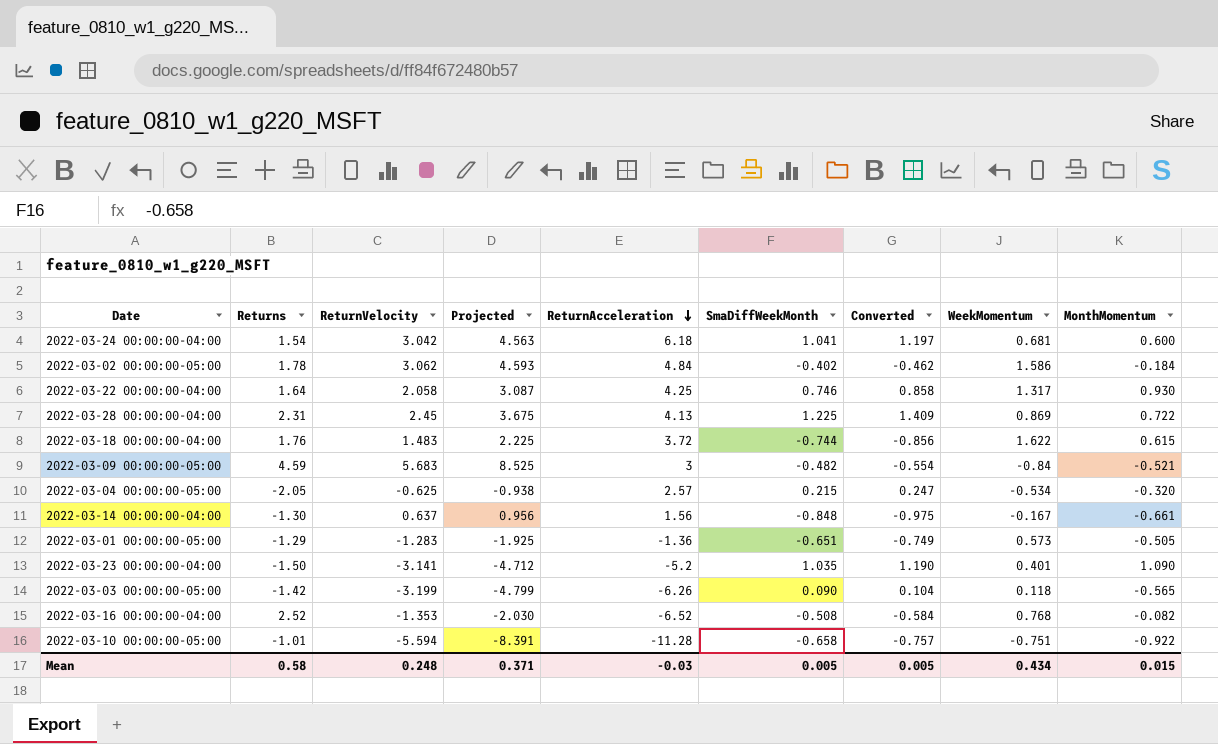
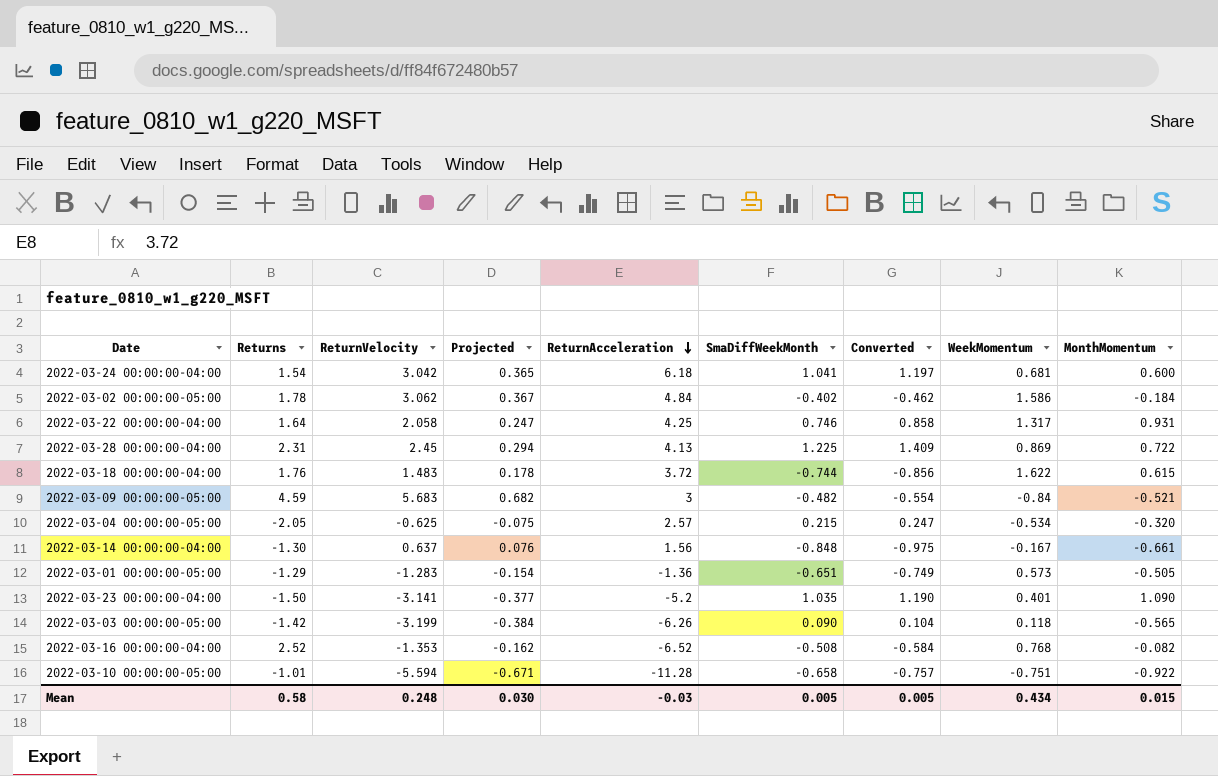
column Projected | formula: [ReturnVelocity] * 1.5 -> [ReturnVelocity] * 0.12
2022-03-22 00:00:00-04:00 | MonthMomentum: 0.930 -> 0.931
Mean | Projected: 0.371 -> 0.030

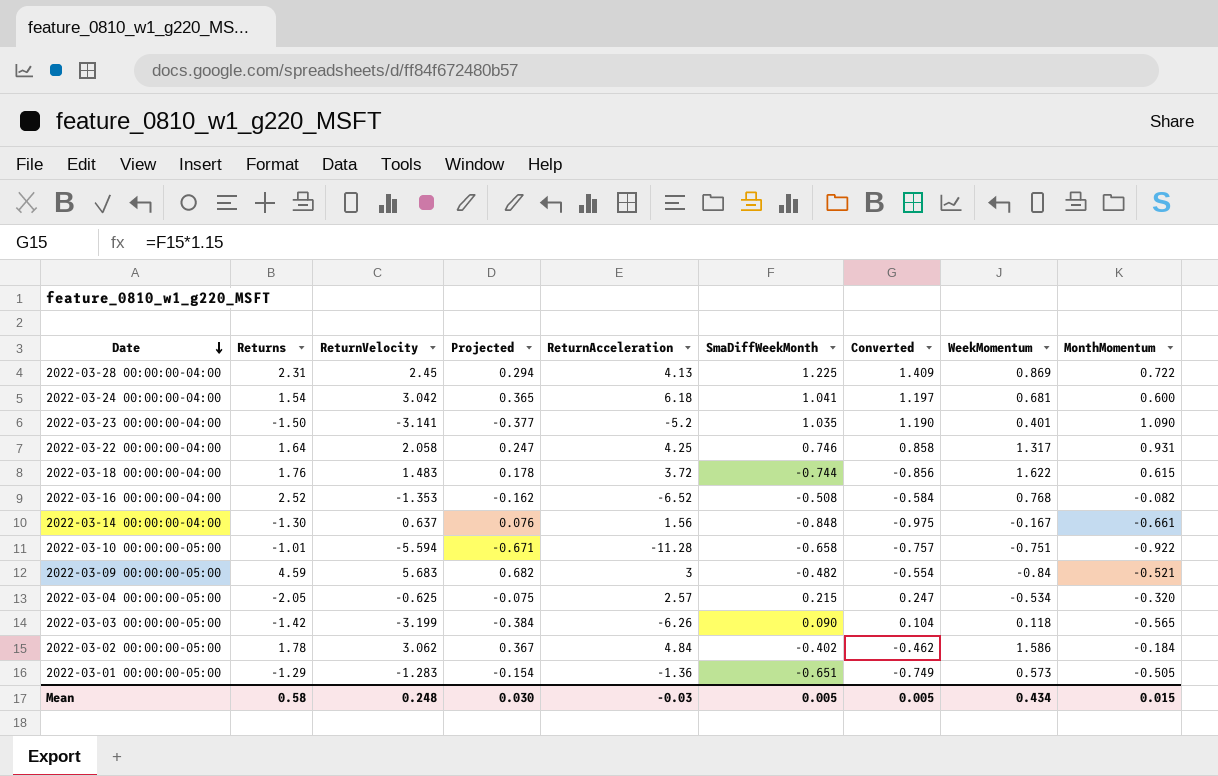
row order: ReturnAcceleration descending -> Date descending

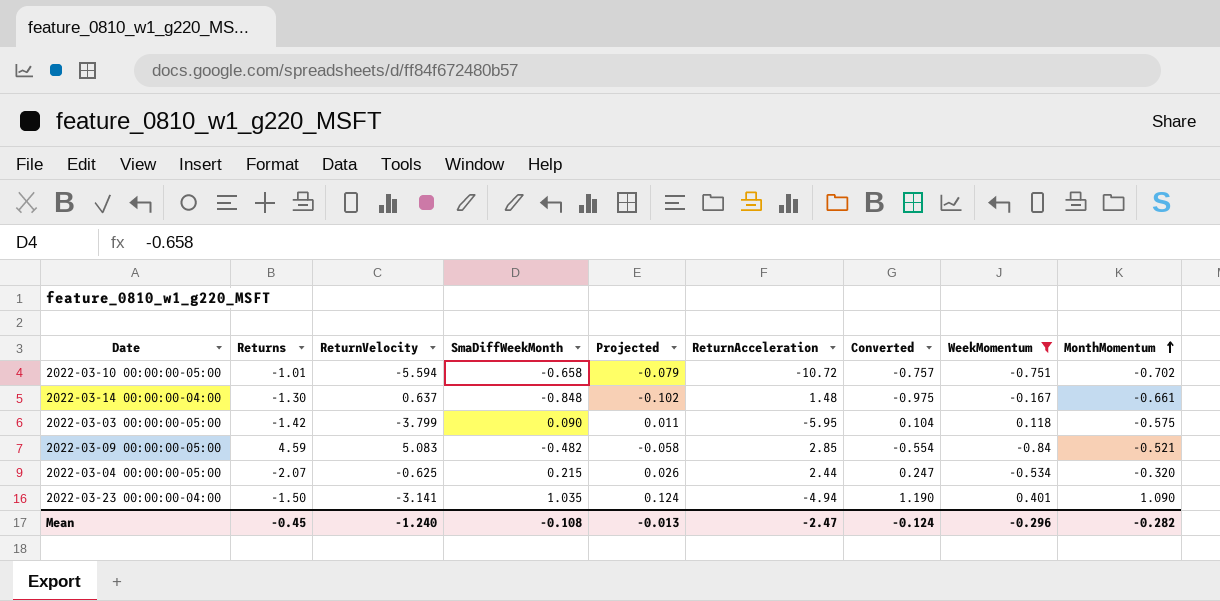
filter: none -> WeekMomentum <= 0.401
row order: Date descending -> MonthMomentum ascending
column SmaDiffWeekMonth | position: 6 -> 4
column Projected | formula: [ReturnVelocity] * 0.12 -> [SmaDiffWeekMonth] * 0.12
2022-03-10 00:00:00-05:00 | ReturnAcceleration: -11.28 -> -10.72
2022-03-10 00:00:00-05:00 | MonthMomentum: -0.922 -> -0.702
2022-03-14 00:00:00-04:00 | ReturnAcceleration: 1.56 -> 1.48
2022-03-03 00:00:00-05:00 | ReturnVelocity: -3.199 -> -3.799
2022-03-03 00:00:00-05:00 | ReturnAcceleration: -6.26 -> -5.95
2022-03-03 00:00:00-05:00 | MonthMomentum: -0.565 -> -0.575
2022-03-09 00:00:00-05:00 | ReturnVelocity: 5.683 -> 5.083
2022-03-09 00:00:00-05:00 | ReturnAcceleration: 3 -> 2.85
2022-03-04 00:00:00-05:00 | Returns: -2.05 -> -2.07
2022-03-04 00:00:00-05:00 | ReturnAcceleration: 2.57 -> 2.44
2022-03-23 00:00:00-04:00 | ReturnAcceleration: -5.2 -> -4.94
Mean | Returns: 0.58 -> -0.45
Mean | ReturnVelocity: 0.248 -> -1.240
Mean | SmaDiffWeekMonth: 0.005 -> -0.108
Mean | Projected: 0.030 -> -0.013
Mean | ReturnAcceleration: -0.03 -> -2.47
Mean | Converted: 0.005 -> -0.124
Mean | WeekMomentum: 0.434 -> -0.296
Mean | MonthMomentum: 0.015 -> -0.282

